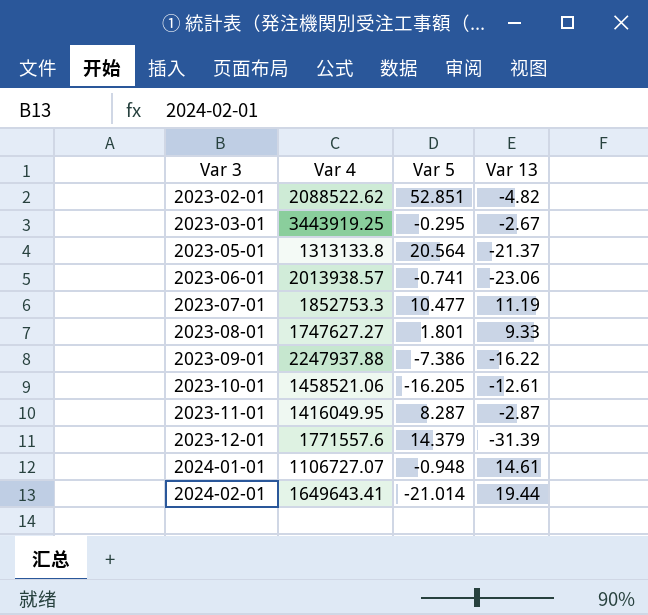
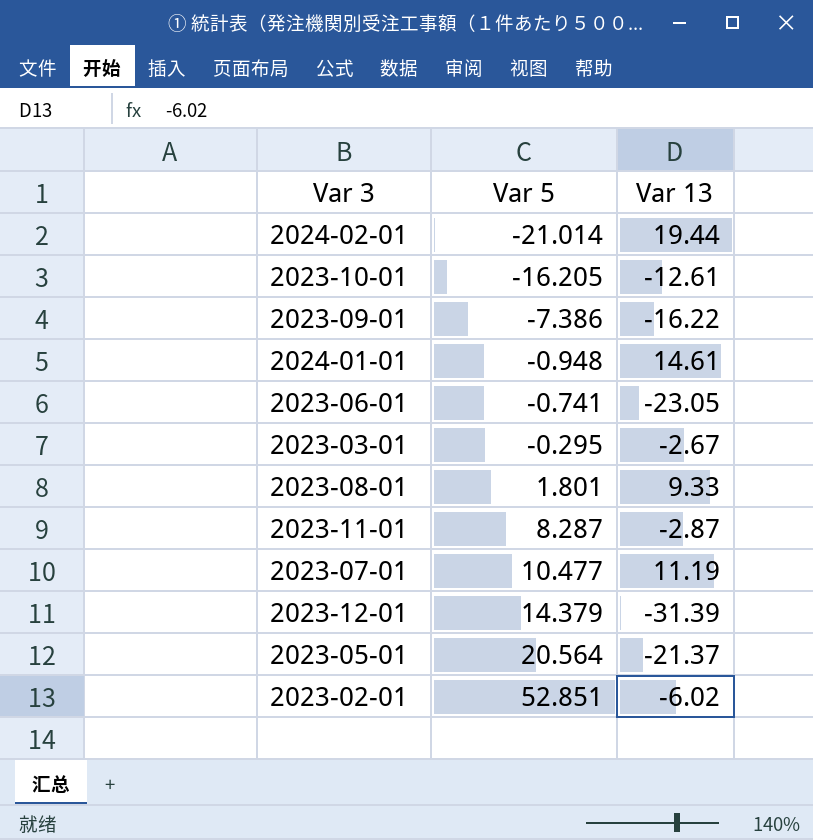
row order: Var 3 ascending -> Var 5 ascending
column Var 4 | position: 2 -> none
2023-06-01 | Var 13: -23.06 -> -23.05
2023-02-01 | Var 13: -4.82 -> -6.02

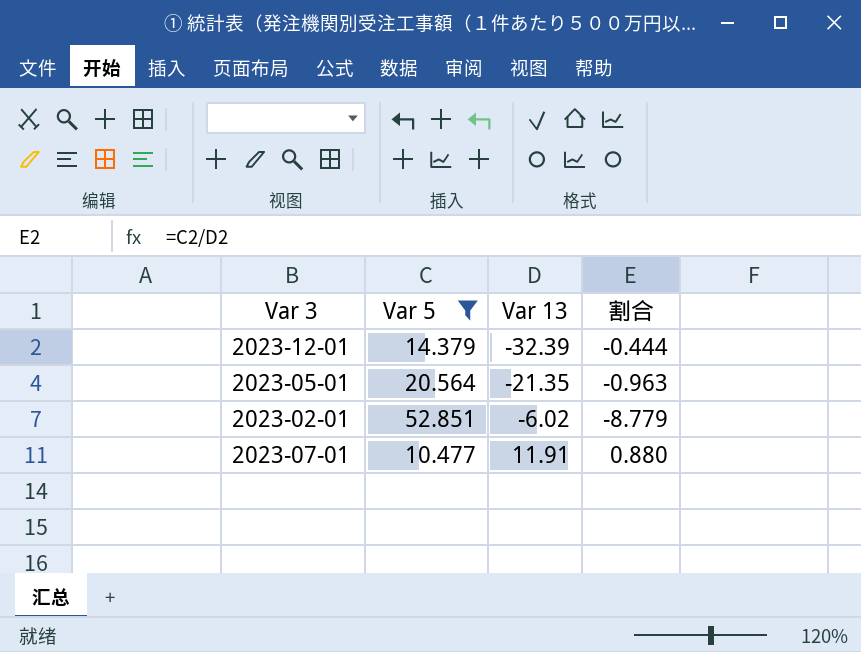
filter: none -> Var 5 >= 10.477
row order: Var 5 ascending -> Var 13 ascending
column 割合 | formula: none -> [Var 5] / [Var 13]
2023-12-01 | Var 13: -31.39 -> -32.39
2023-05-01 | Var 13: -21.37 -> -21.35
2023-07-01 | Var 13: 11.19 -> 11.91

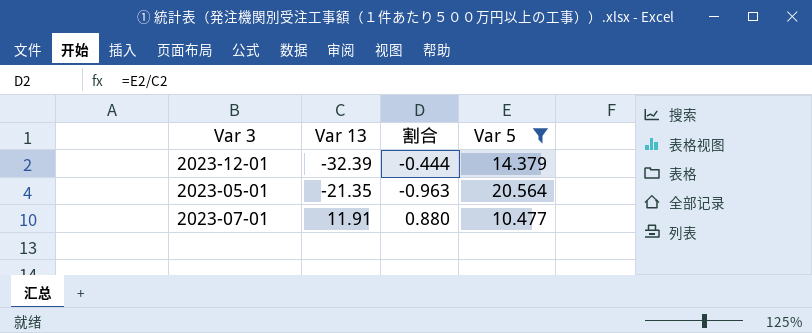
column Var 5 | position: 2 -> 4
row 2023-02-01: 52.851 | -6.02 | -8.779 -> none

